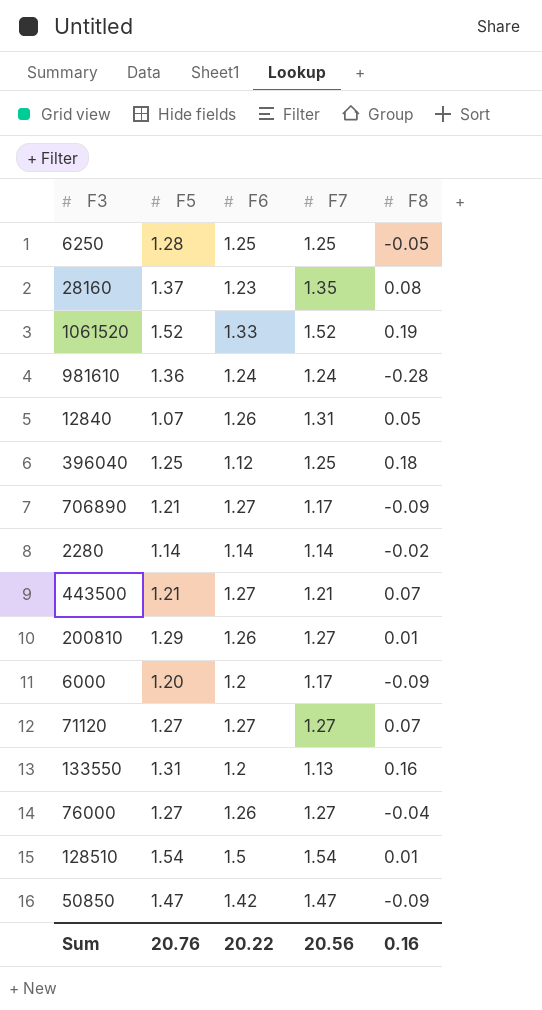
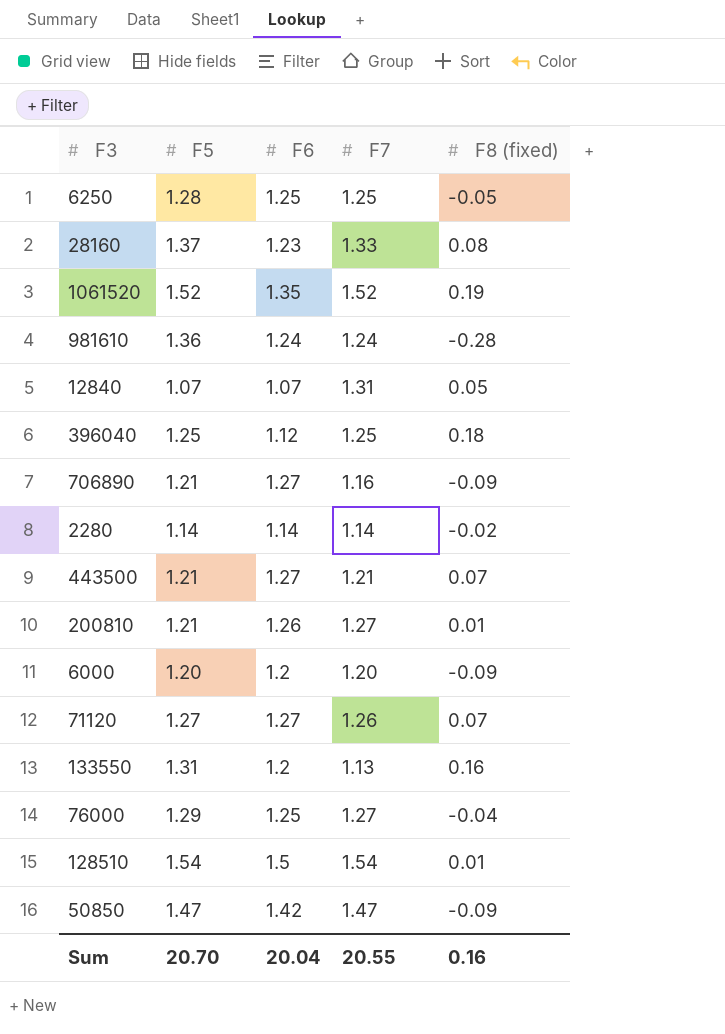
column name: F8 -> F8 (fixed)
28160 | F7: 1.35 -> 1.33
1061520 | F6: 1.33 -> 1.35
12840 | F6: 1.26 -> 1.07
706890 | F7: 1.17 -> 1.16
200810 | F5: 1.29 -> 1.21
6000 | F7: 1.17 -> 1.20
71120 | F7: 1.27 -> 1.26
76000 | F5: 1.27 -> 1.29
76000 | F6: 1.26 -> 1.25
Sum | F5: 20.76 -> 20.70
Sum | F6: 20.22 -> 20.04
Sum | F7: 20.56 -> 20.55

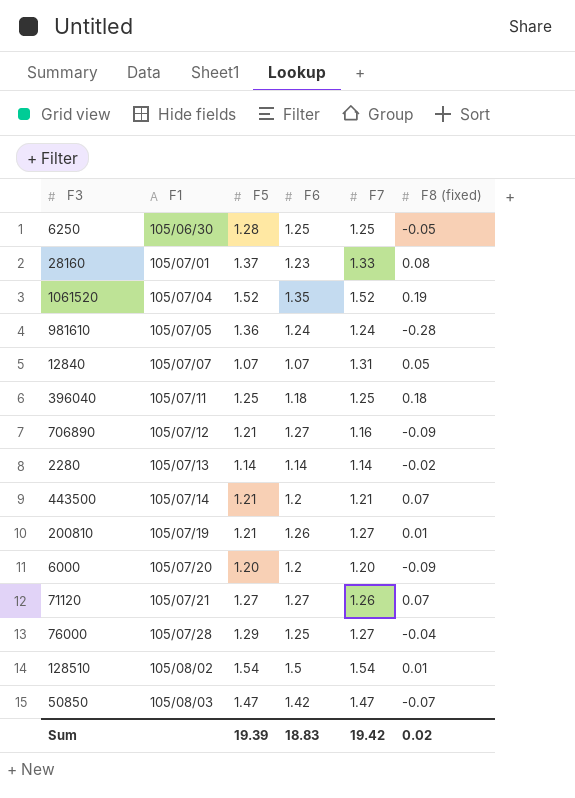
column F1 | position: none -> 2
row 133550: 1.31 | 1.2 | 1.13 | 0.16 -> none
396040 | F6: 1.12 -> 1.18
443500 | F6: 1.27 -> 1.2
50850 | F8 (fixed): -0.09 -> -0.07
Sum | F5: 20.70 -> 19.39
Sum | F6: 20.04 -> 18.83
Sum | F7: 20.55 -> 19.42
Sum | F8 (fixed): 0.16 -> 0.02

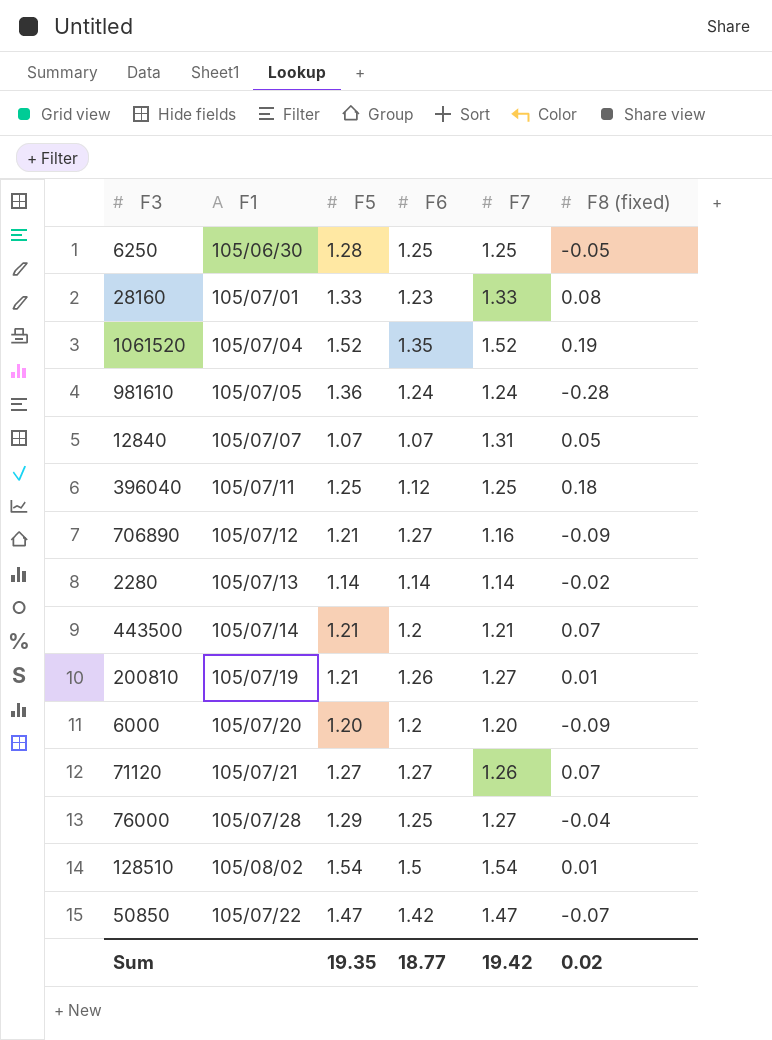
28160 | F5: 1.37 -> 1.33
396040 | F6: 1.18 -> 1.12
50850 | F1: 105/08/03 -> 105/07/22
Sum | F5: 19.39 -> 19.35
Sum | F6: 18.83 -> 18.77

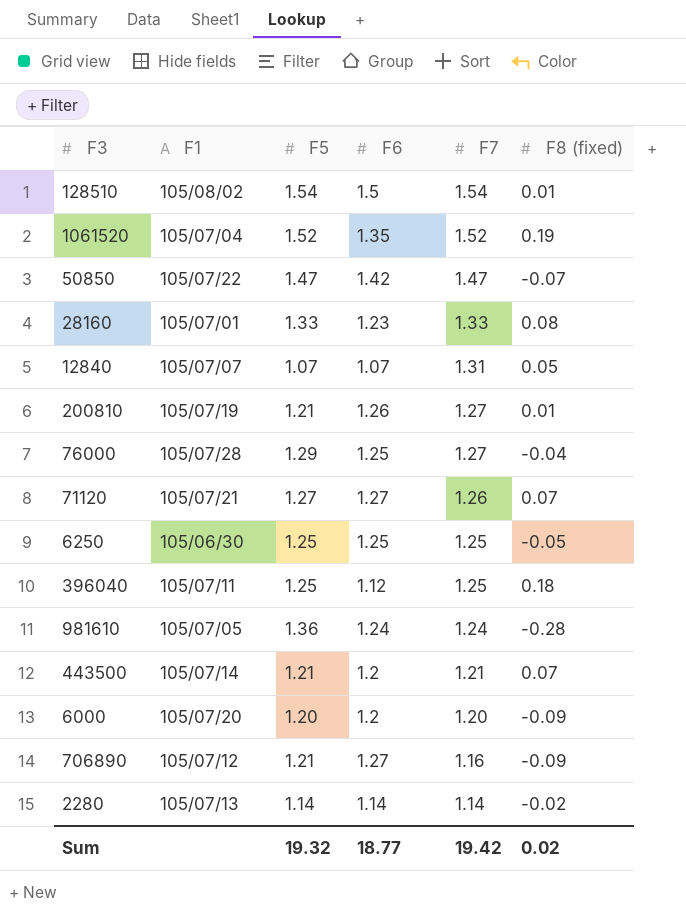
row order: none -> F7 descending
6250 | F5: 1.28 -> 1.25
Sum | F5: 19.35 -> 19.32

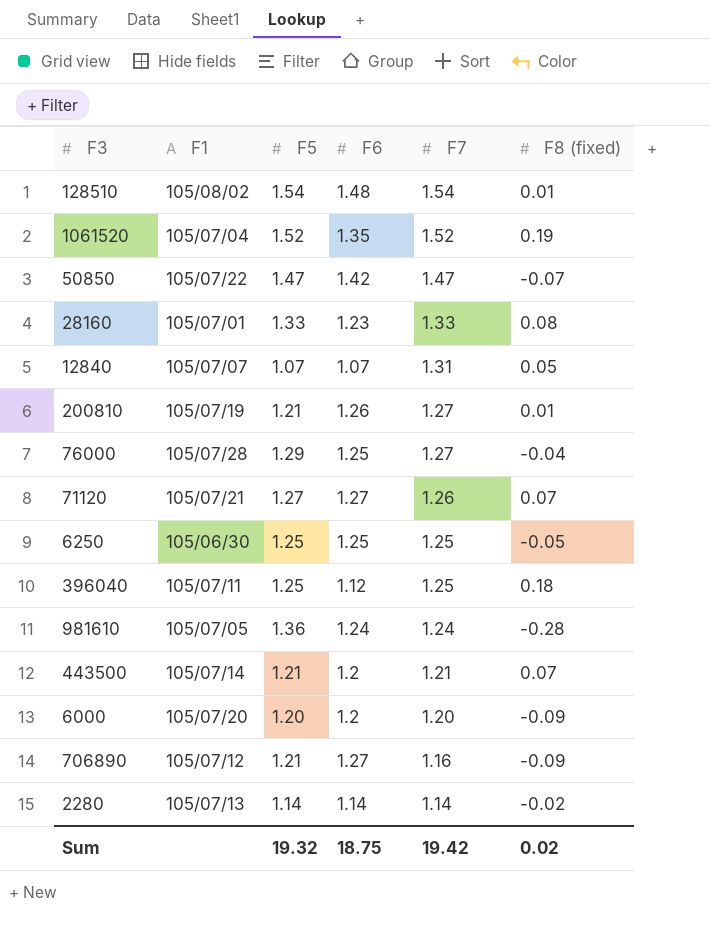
128510 | F6: 1.5 -> 1.48
Sum | F6: 18.77 -> 18.75

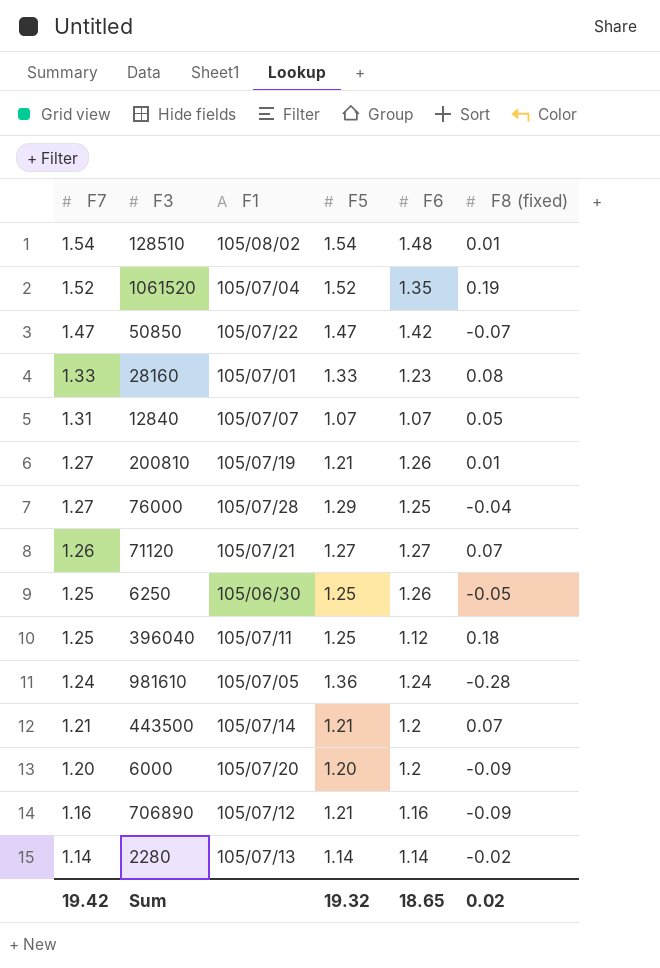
column F7 | position: 5 -> 1
6250 | F6: 1.25 -> 1.26
706890 | F6: 1.27 -> 1.16
Sum | F6: 18.75 -> 18.65

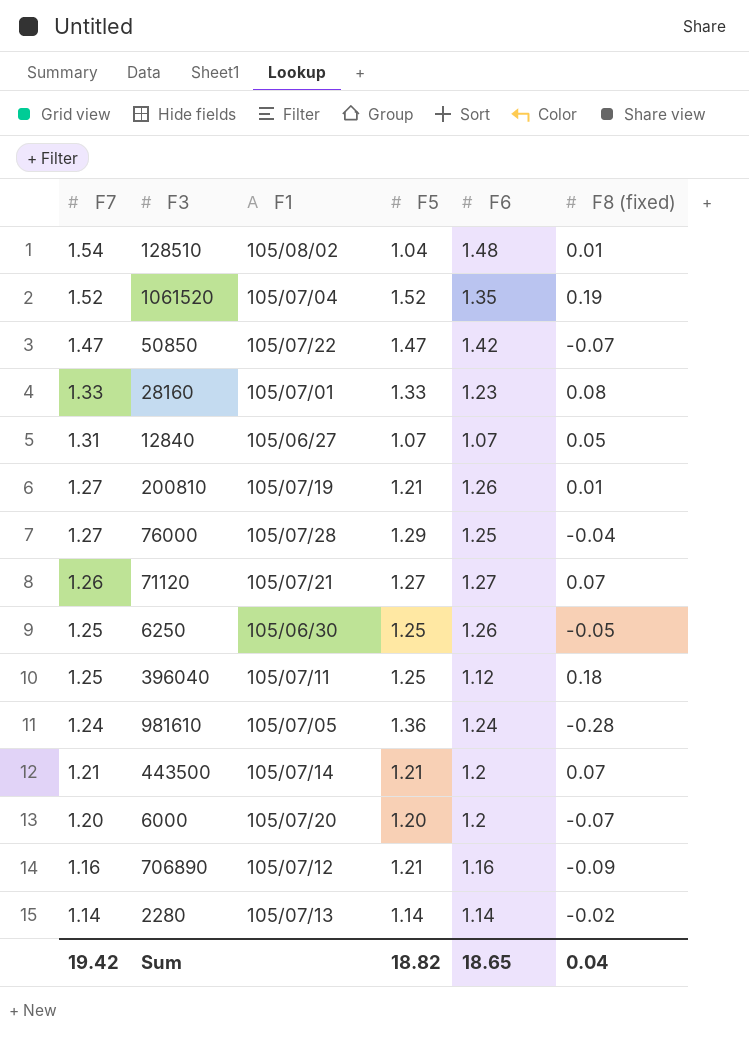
128510 | F5: 1.54 -> 1.04
12840 | F1: 105/07/07 -> 105/06/27
6000 | F8 (fixed): -0.09 -> -0.07
Sum | F5: 19.32 -> 18.82
Sum | F8 (fixed): 0.02 -> 0.04

